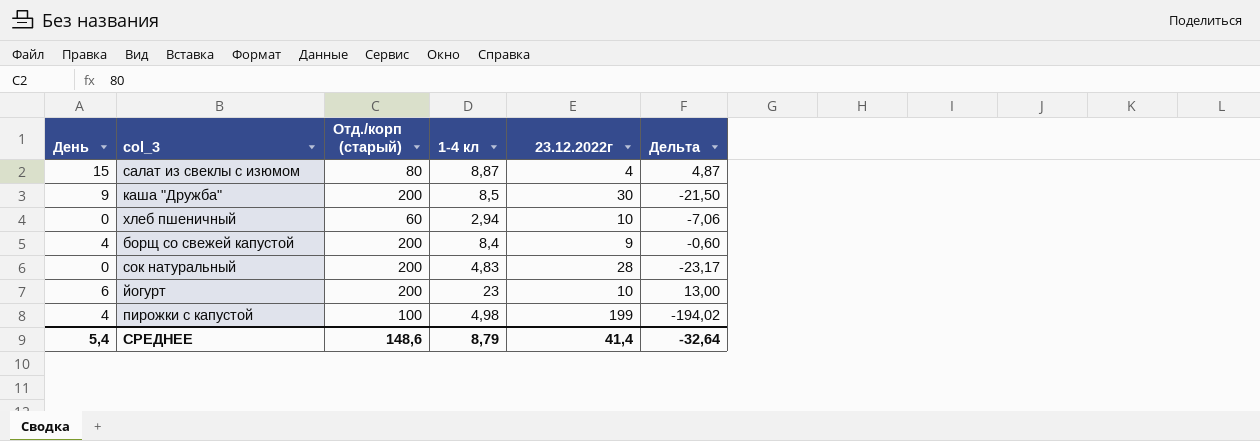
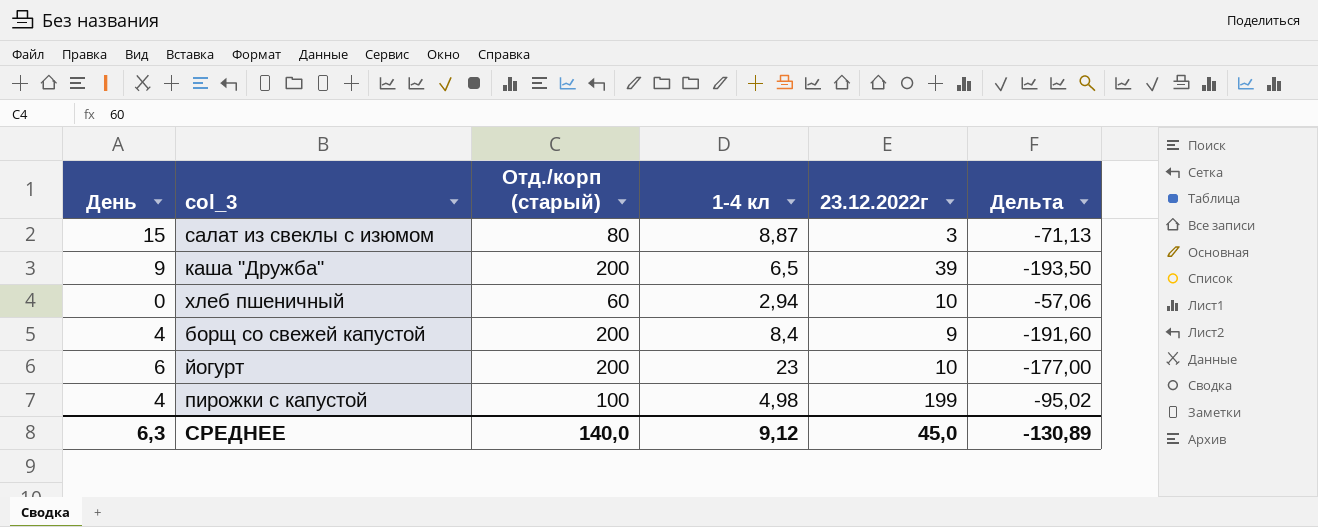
column Дельта | formula: [1-4 кл] - [23.12.2022г] -> [1-4 кл] - [Отд./корп (старый)]
row сок натуральный: 0 | 200 | 4,83 | 28 | -23,17 -> none
салат из свеклы с изюмом | 23.12.2022г: 4 -> 3
каша "Дружба" | 1-4 кл: 8,5 -> 6,5
каша "Дружба" | 23.12.2022г: 30 -> 39
СРЕДНЕЕ | День: 5,4 -> 6,3
СРЕДНЕЕ | Отд./корп (старый): 148,6 -> 140,0
СРЕДНЕЕ | 1-4 кл: 8,79 -> 9,12
СРЕДНЕЕ | 23.12.2022г: 41,4 -> 45,0
СРЕДНЕЕ | Дельта: -32,64 -> -130,89

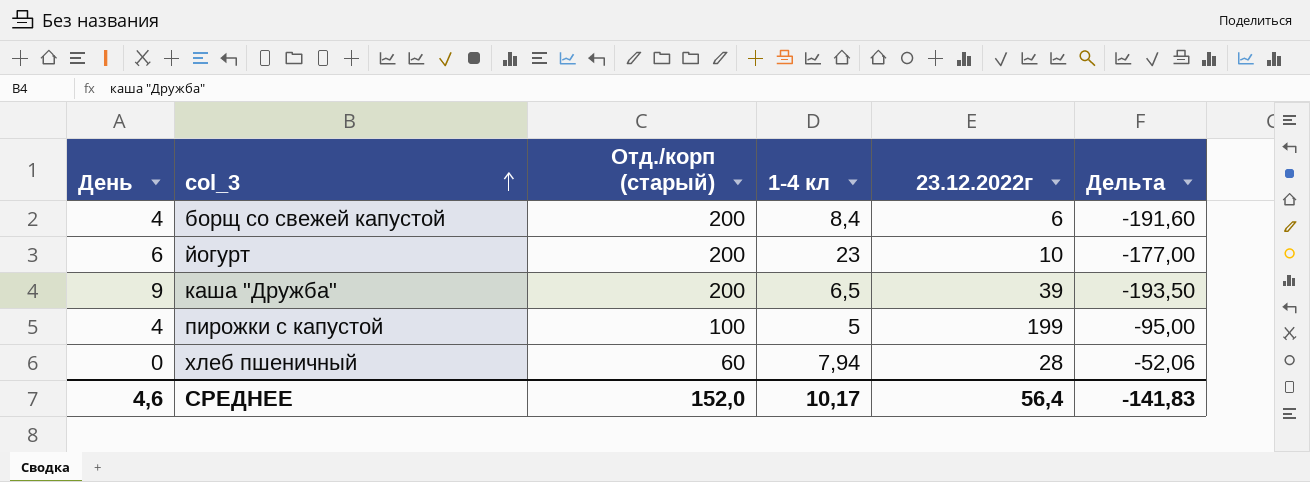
row order: none -> col_3 ascending
row салат из свеклы с изюмом: 15 | 80 | 8,87 | 3 | -71,13 -> none
борщ со свежей капустой | 23.12.2022г: 9 -> 6
пирожки с капустой | 1-4 кл: 4,98 -> 5
пирожки с капустой | Дельта: -95,02 -> -95,00
хлеб пшеничный | 1-4 кл: 2,94 -> 7,94
хлеб пшеничный | 23.12.2022г: 10 -> 28
хлеб пшеничный | Дельта: -57,06 -> -52,06
СРЕДНЕЕ | День: 6,3 -> 4,6
СРЕДНЕЕ | Отд./корп (старый): 140,0 -> 152,0
СРЕДНЕЕ | 1-4 кл: 9,12 -> 10,17
СРЕДНЕЕ | 23.12.2022г: 45,0 -> 56,4
СРЕДНЕЕ | Дельта: -130,89 -> -141,83

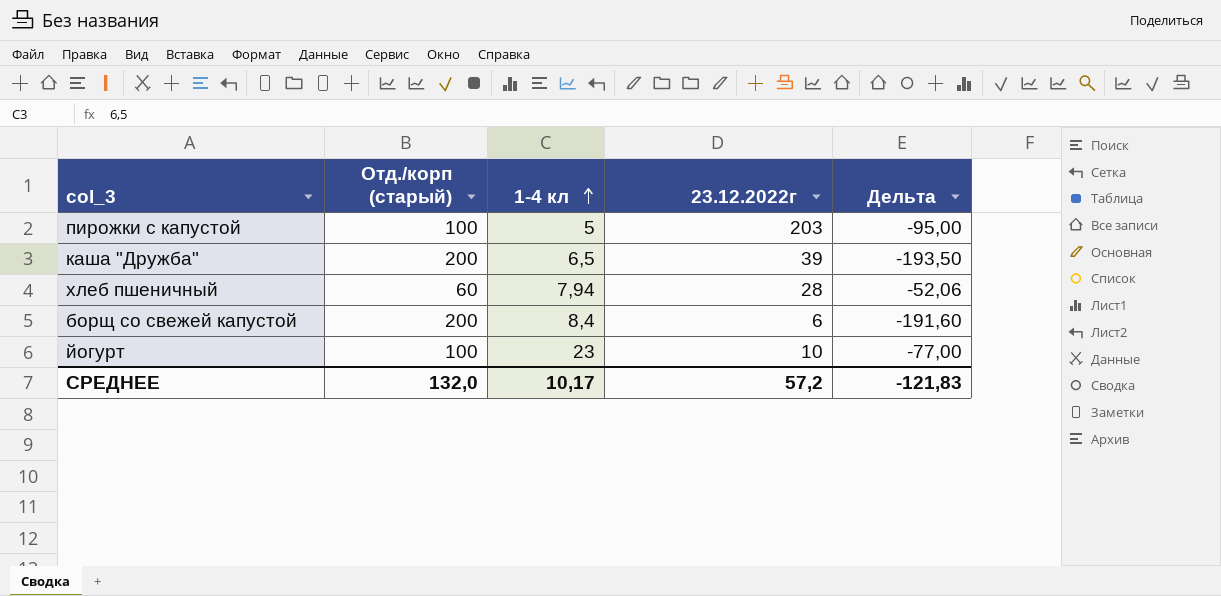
row order: col_3 ascending -> 1-4 кл ascending
column День | position: 1 -> none
пирожки с капустой | 23.12.2022г: 199 -> 203
йогурт | Отд./корп (старый): 200 -> 100
йогурт | Дельта: -177,00 -> -77,00
СРЕДНЕЕ | Отд./корп (старый): 152,0 -> 132,0
СРЕДНЕЕ | 23.12.2022г: 56,4 -> 57,2
СРЕДНЕЕ | Дельта: -141,83 -> -121,83

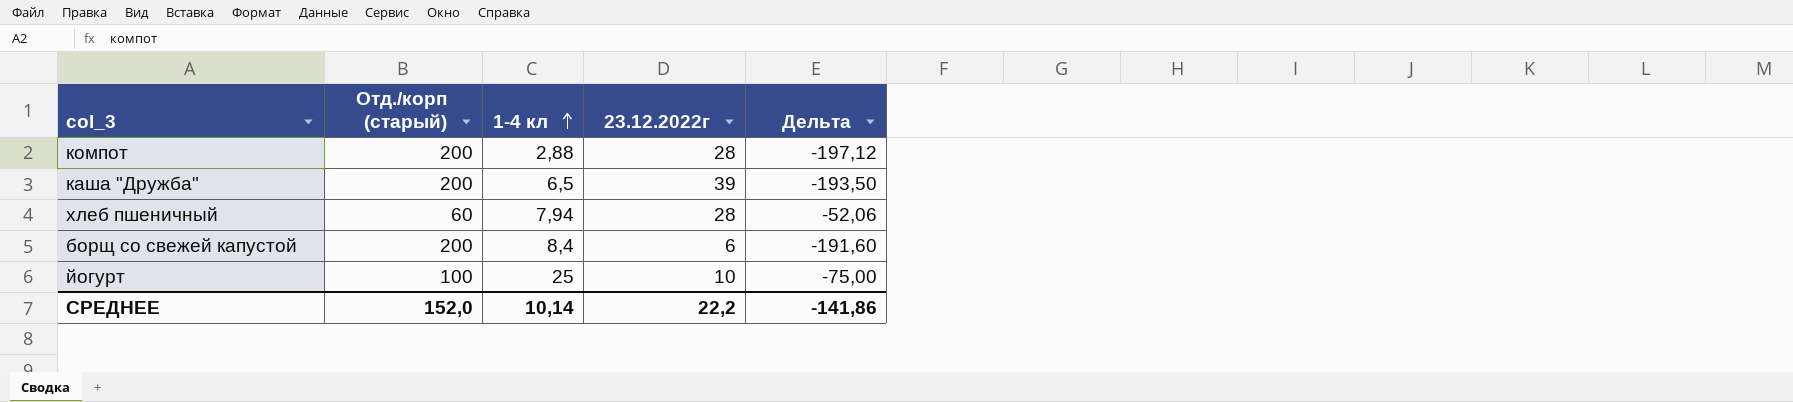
row пирожки с капустой: 100 | 5 | 203 | -95,00 -> none
row компот: none -> 200 | 2,88 | 28 | -197,12
йогурт | 1-4 кл: 23 -> 25
йогурт | Дельта: -77,00 -> -75,00
СРЕДНЕЕ | Отд./корп (старый): 132,0 -> 152,0
СРЕДНЕЕ | 1-4 кл: 10,17 -> 10,14
СРЕДНЕЕ | 23.12.2022г: 57,2 -> 22,2
СРЕДНЕЕ | Дельта: -121,83 -> -141,86

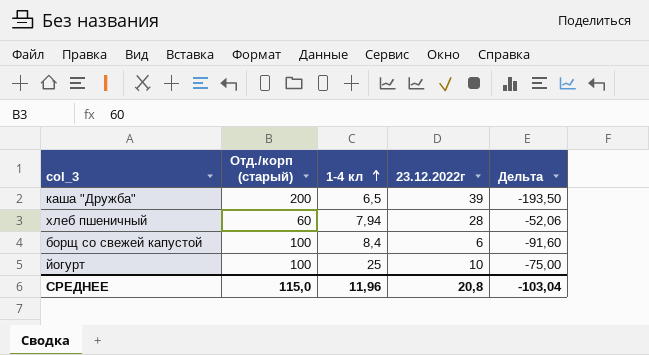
row компот: 200 | 2,88 | 28 | -197,12 -> none
борщ со свежей капустой | Отд./корп (старый): 200 -> 100
борщ со свежей капустой | Дельта: -191,60 -> -91,60
СРЕДНЕЕ | Отд./корп (старый): 152,0 -> 115,0
СРЕДНЕЕ | 1-4 кл: 10,14 -> 11,96
СРЕДНЕЕ | 23.12.2022г: 22,2 -> 20,8
СРЕДНЕЕ | Дельта: -141,86 -> -103,04

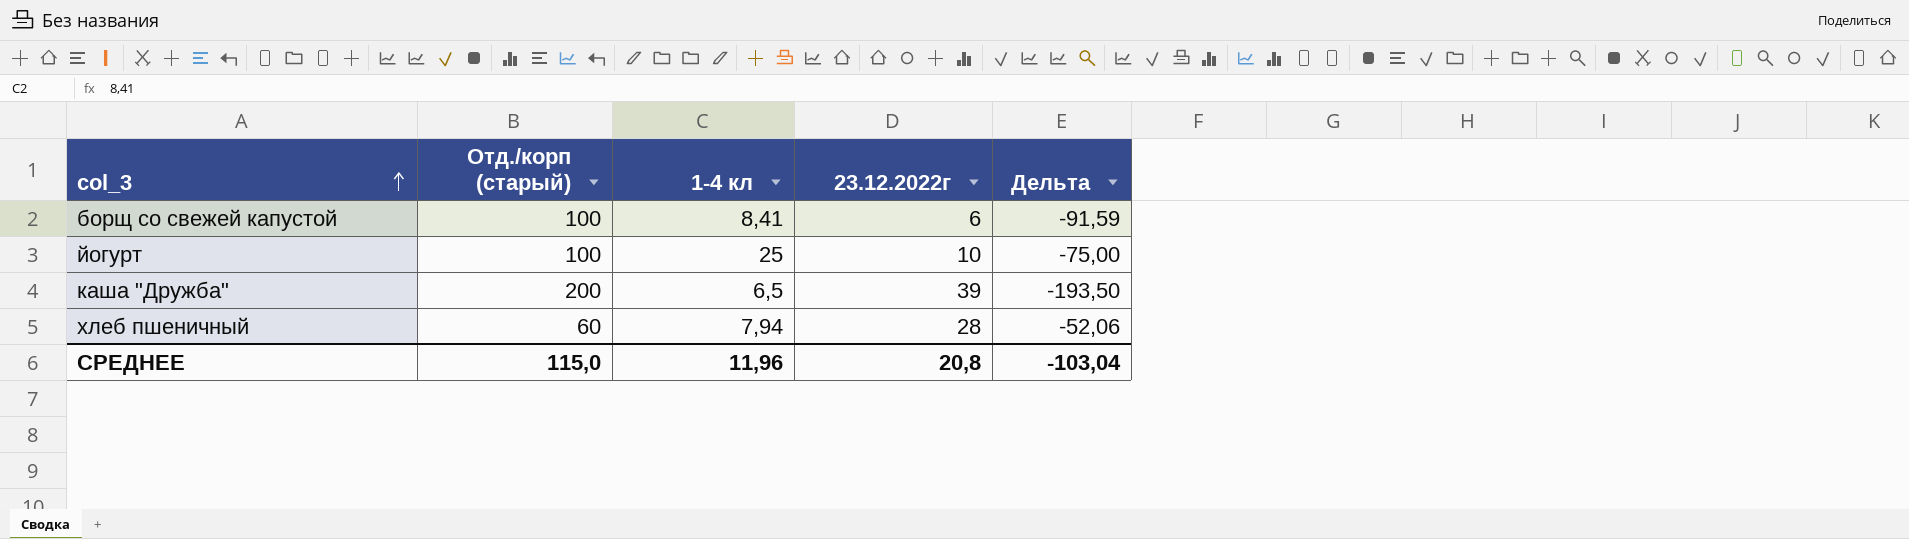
row order: 1-4 кл ascending -> col_3 ascending
борщ со свежей капустой | 1-4 кл: 8,4 -> 8,41
борщ со свежей капустой | Дельта: -91,60 -> -91,59

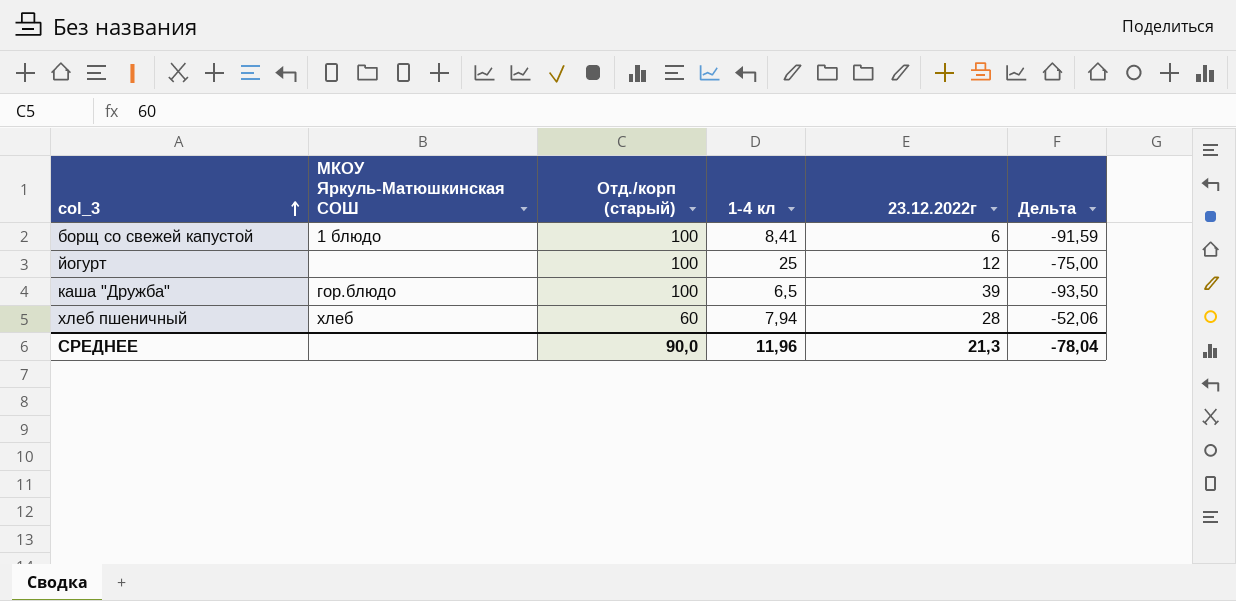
column МКОУ Яркуль-Матюшкинская СОШ | position: none -> 2
йогурт | 23.12.2022г: 10 -> 12
каша "Дружба" | Отд./корп (старый): 200 -> 100
каша "Дружба" | Дельта: -193,50 -> -93,50
СРЕДНЕЕ | Отд./корп (старый): 115,0 -> 90,0
СРЕДНЕЕ | 23.12.2022г: 20,8 -> 21,3
СРЕДНЕЕ | Дельта: -103,04 -> -78,04

